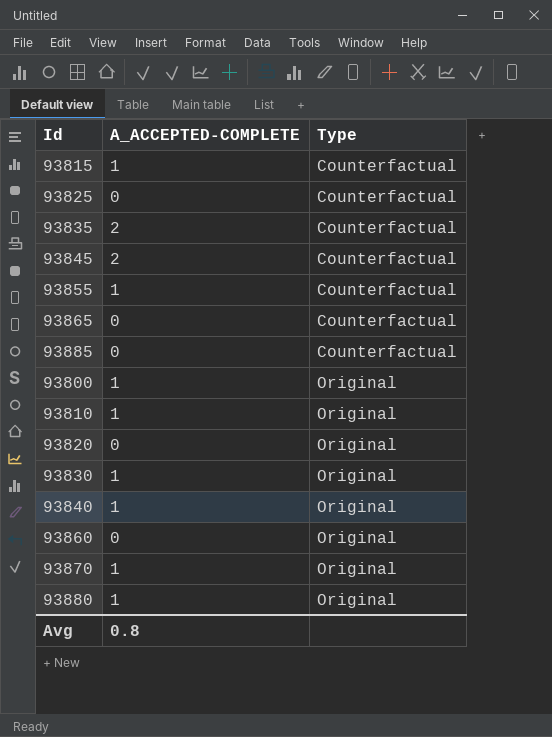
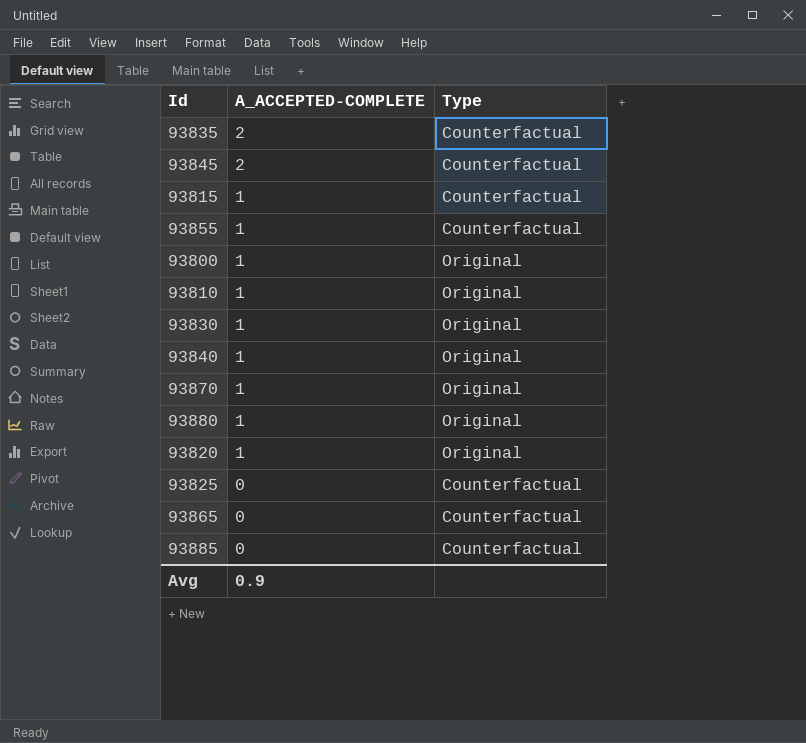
row order: Type ascending -> A_ACCEPTED-COMPLETE descending
row 93860: 0 | Original -> none
93820 | A_ACCEPTED-COMPLETE: 0 -> 1
Avg | A_ACCEPTED-COMPLETE: 0.8 -> 0.9

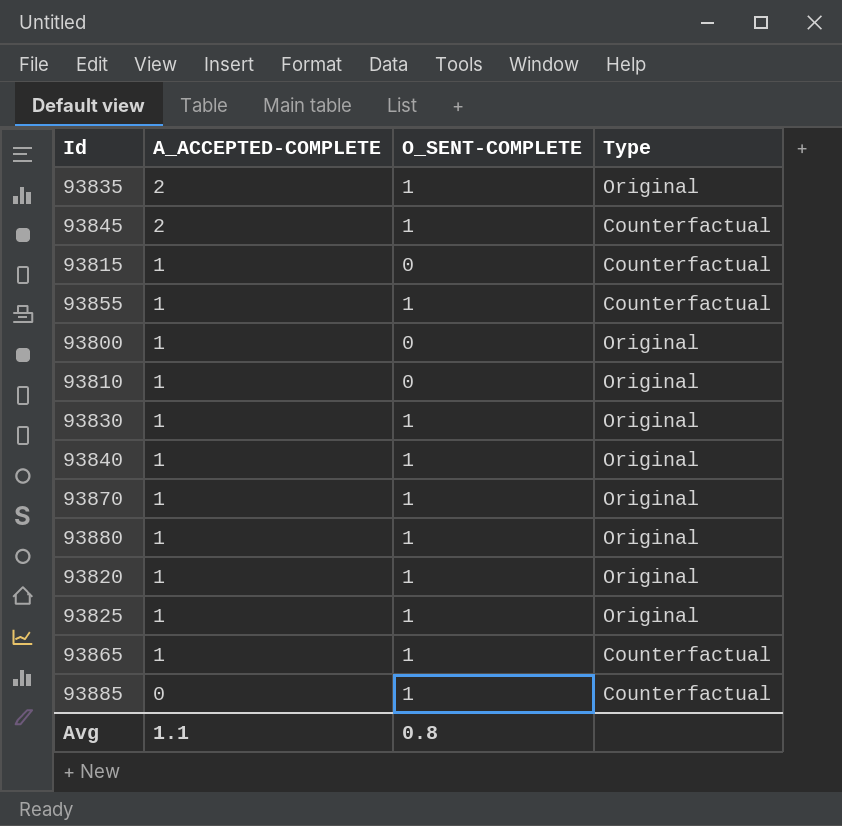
column O_SENT-COMPLETE | position: none -> 3
93835 | Type: Counterfactual -> Original
93825 | A_ACCEPTED-COMPLETE: 0 -> 1
93825 | Type: Counterfactual -> Original
93865 | A_ACCEPTED-COMPLETE: 0 -> 1
Avg | A_ACCEPTED-COMPLETE: 0.9 -> 1.1

